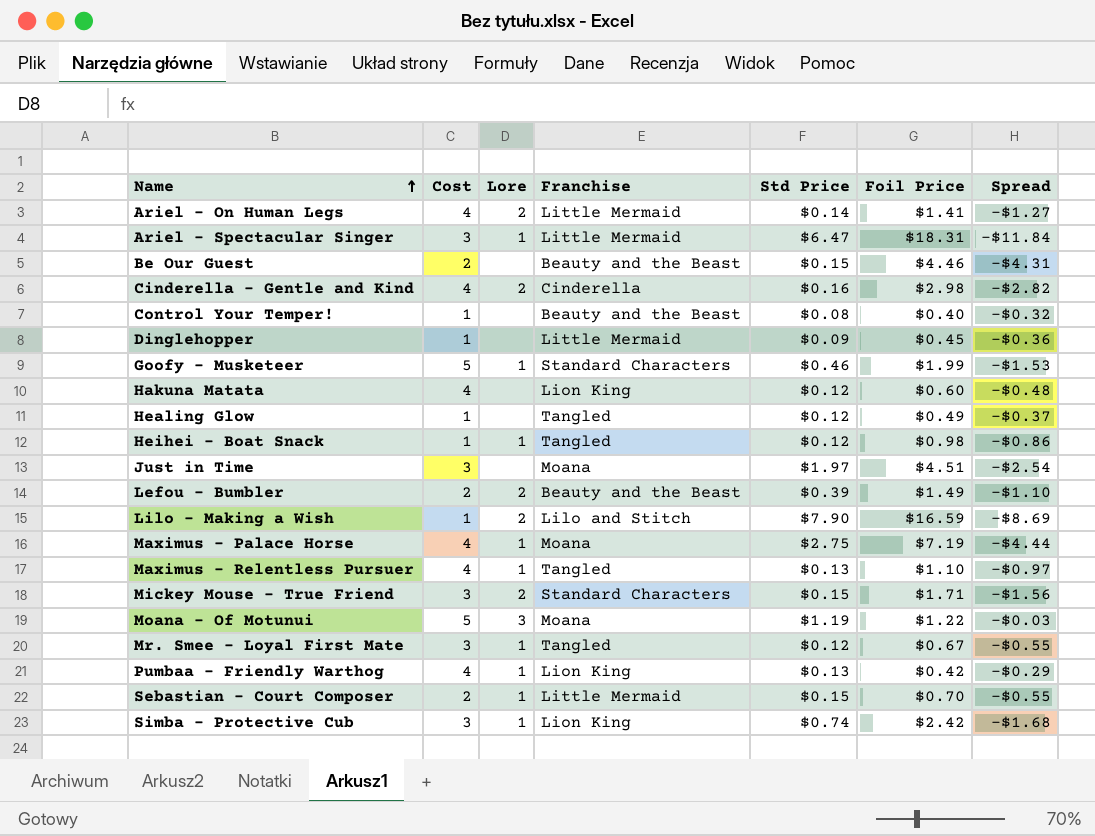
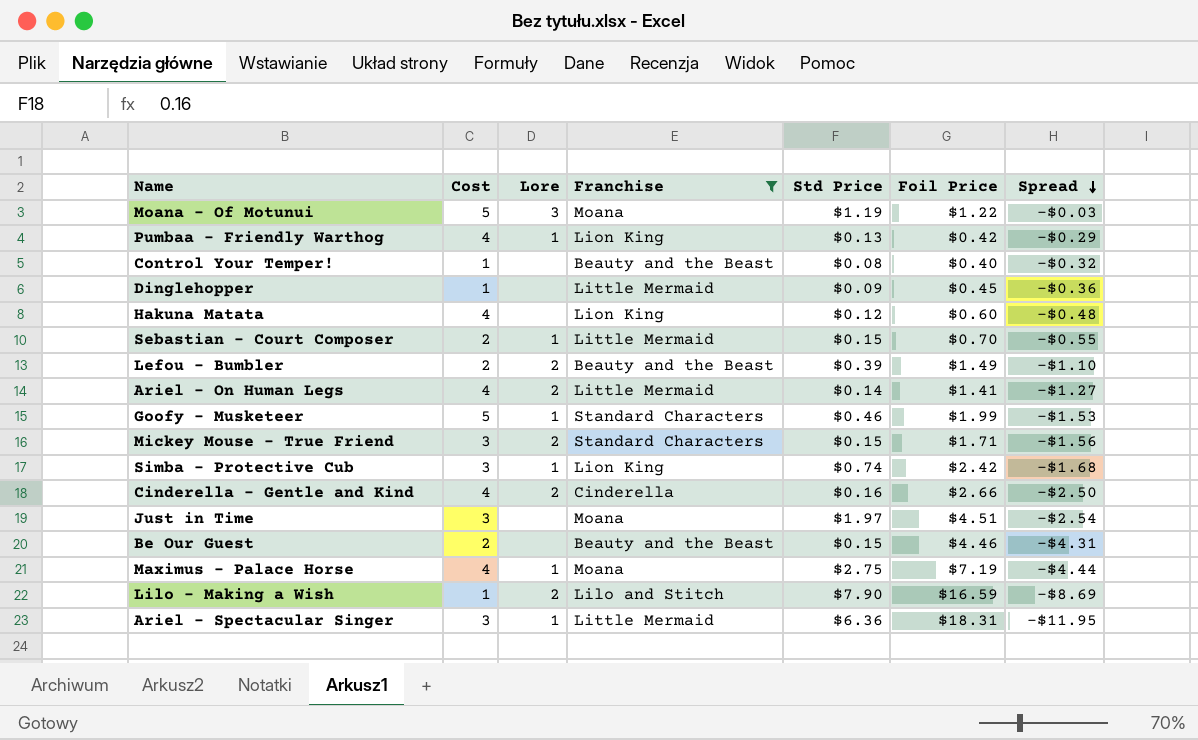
filter: none -> Franchise != Tangled
row order: Name ascending -> Spread descending
Cinderella - Gentle and Kind | Foil Price: $2.98 -> $2.66
Cinderella - Gentle and Kind | Spread: -$2.82 -> -$2.50
Ariel - Spectacular Singer | Std Price: $6.47 -> $6.36
Ariel - Spectacular Singer | Spread: -$11.84 -> -$11.95

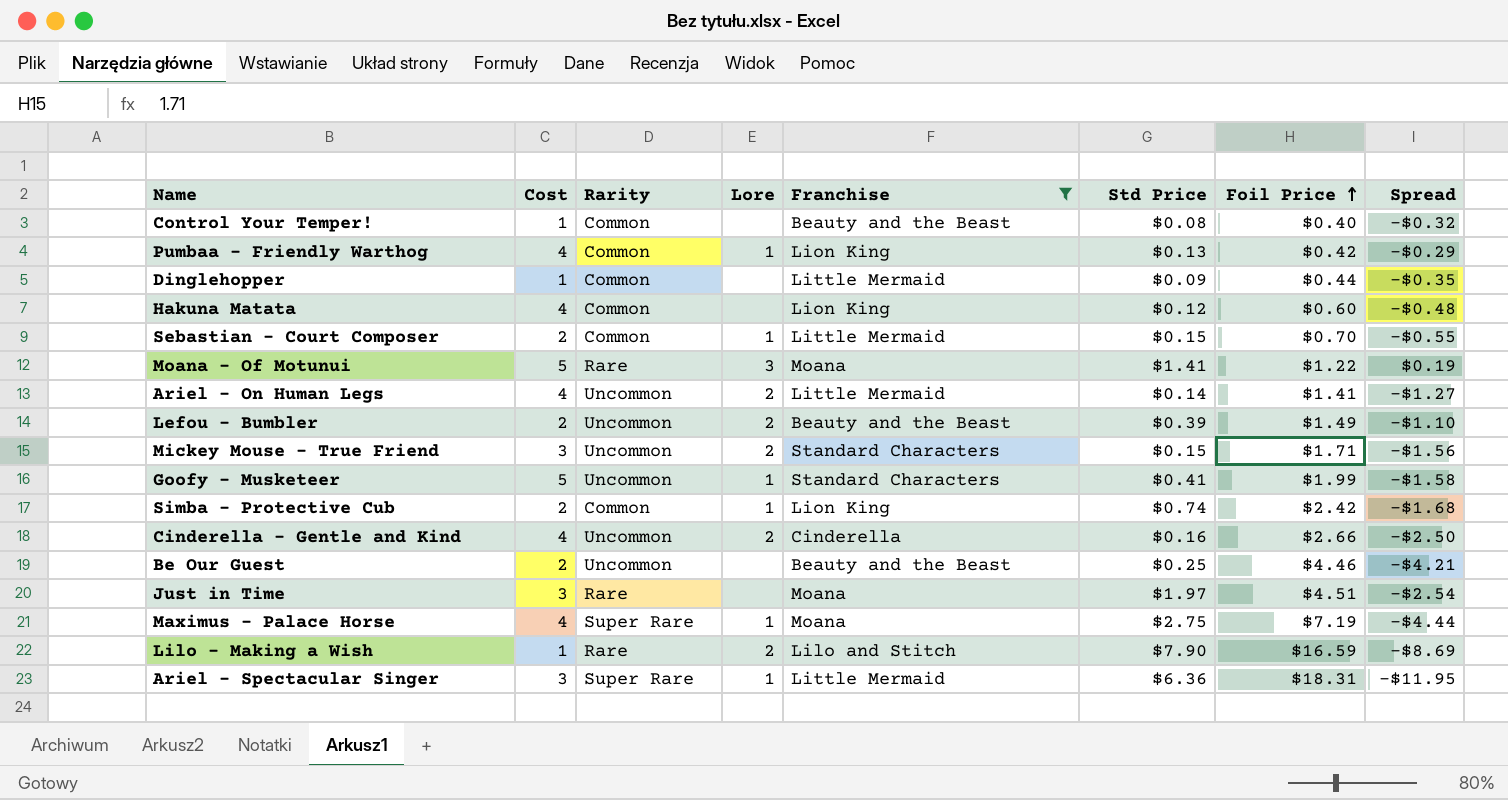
row order: Spread descending -> Foil Price ascending
column Rarity | position: none -> 3
Dinglehopper | Foil Price: $0.45 -> $0.44
Dinglehopper | Spread: -$0.36 -> -$0.35
Moana - Of Motunui | Std Price: $1.19 -> $1.41
Moana - Of Motunui | Spread: -$0.03 -> $0.19
Goofy - Musketeer | Std Price: $0.46 -> $0.41
Goofy - Musketeer | Spread: -$1.53 -> -$1.58
Simba - Protective Cub | Cost: 3 -> 2
Be Our Guest | Std Price: $0.15 -> $0.25
Be Our Guest | Spread: -$4.31 -> -$4.21

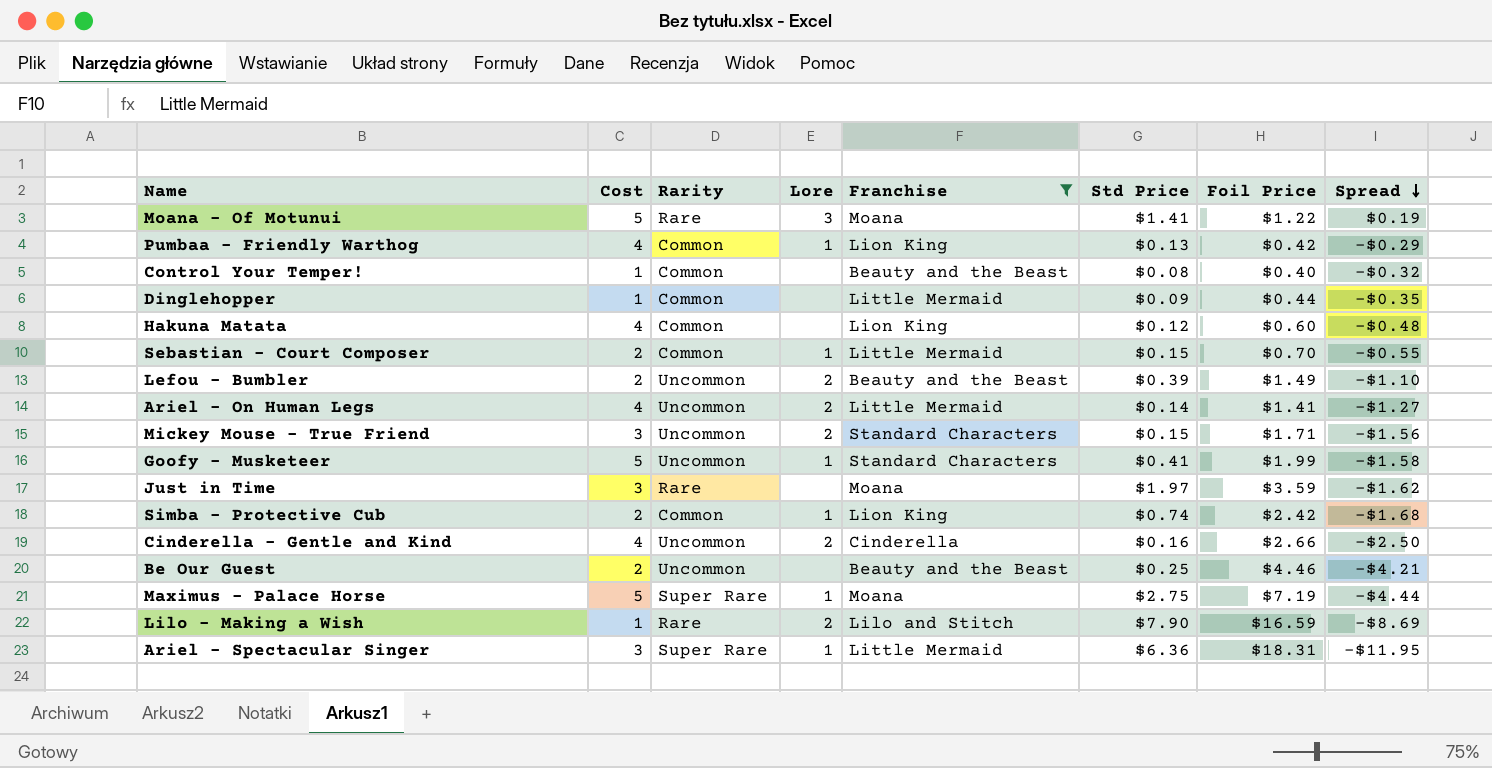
row order: Foil Price ascending -> Spread descending
Just in Time | Foil Price: $4.51 -> $3.59
Just in Time | Spread: -$2.54 -> -$1.62
Maximus - Palace Horse | Cost: 4 -> 5

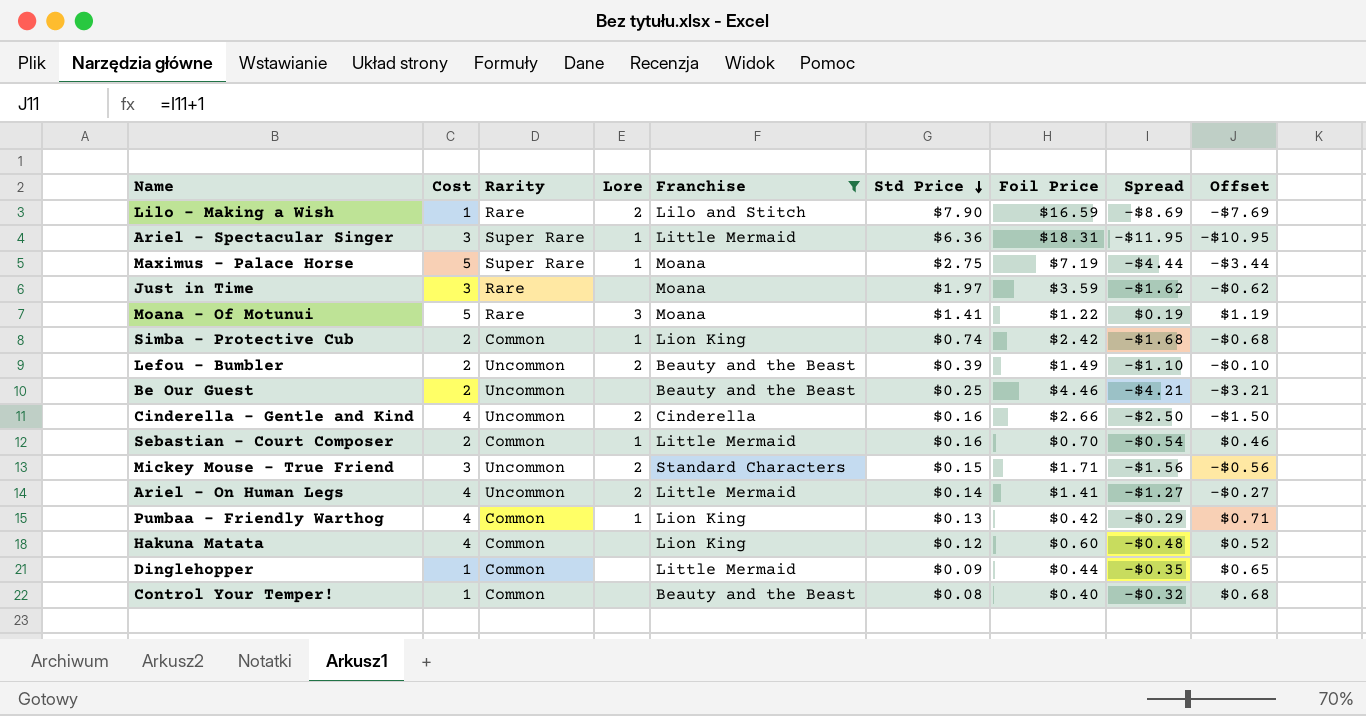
row order: Spread descending -> Std Price descending
column Offset | formula: none -> [Spread] + 1
row Goofy - Musketeer: 5 | Uncommon | 1 | Standard Characters | $0.41 | $1.99 | -$1.58 -> none
Sebastian - Court Composer | Std Price: $0.15 -> $0.16
Sebastian - Court Composer | Spread: -$0.55 -> -$0.54

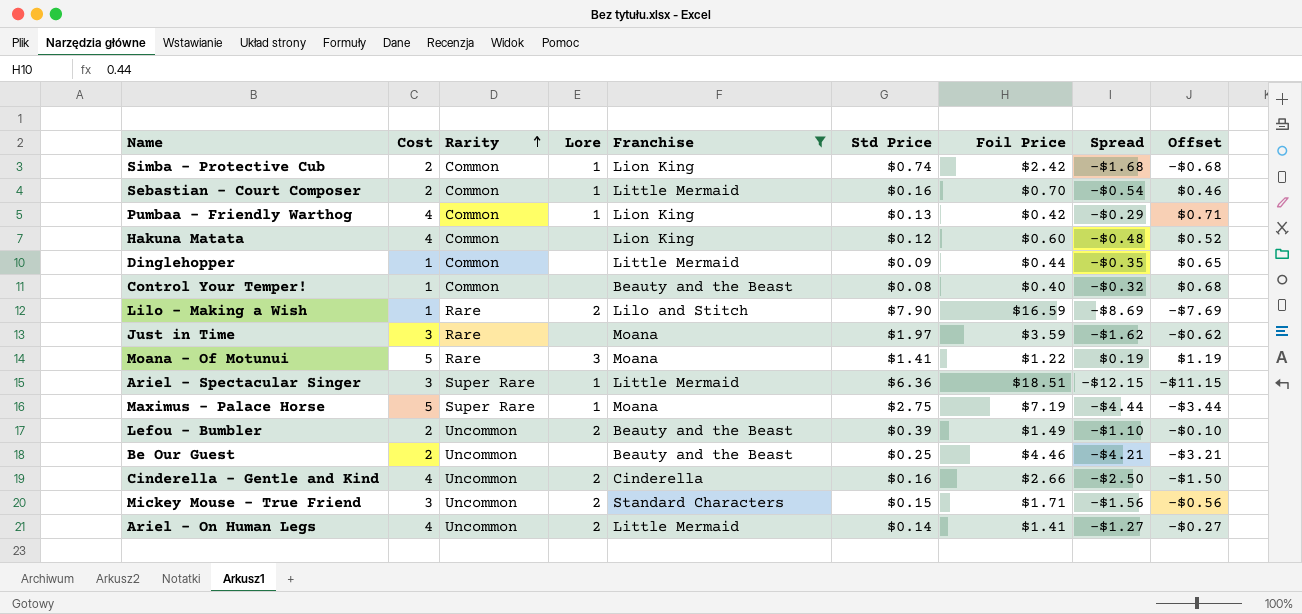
row order: Std Price descending -> Rarity ascending
Ariel - Spectacular Singer | Foil Price: $18.31 -> $18.51
Ariel - Spectacular Singer | Spread: -$11.95 -> -$12.15
Ariel - Spectacular Singer | Offset: -$10.95 -> -$11.15

